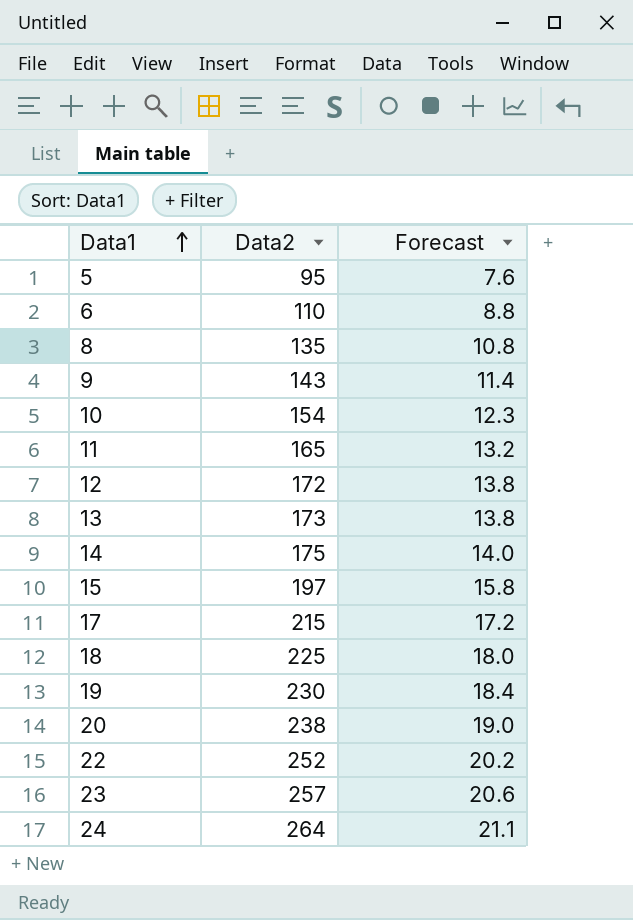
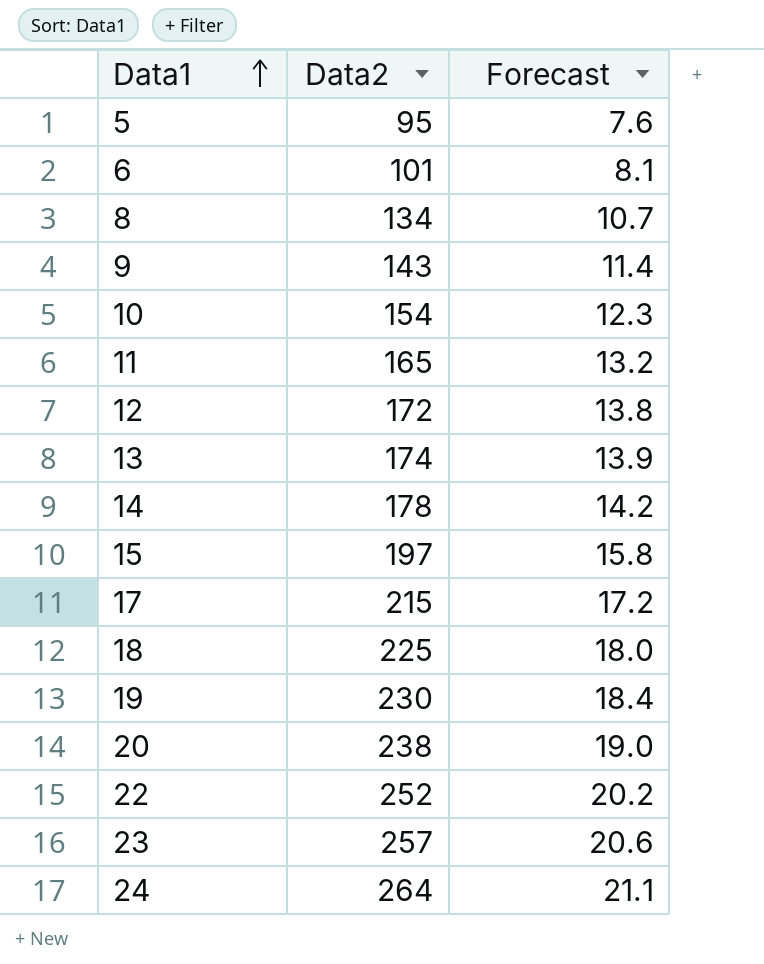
6 | Data2: 110 -> 101
6 | Forecast: 8.8 -> 8.1
8 | Data2: 135 -> 134
8 | Forecast: 10.8 -> 10.7
13 | Data2: 173 -> 174
13 | Forecast: 13.8 -> 13.9
14 | Data2: 175 -> 178
14 | Forecast: 14.0 -> 14.2

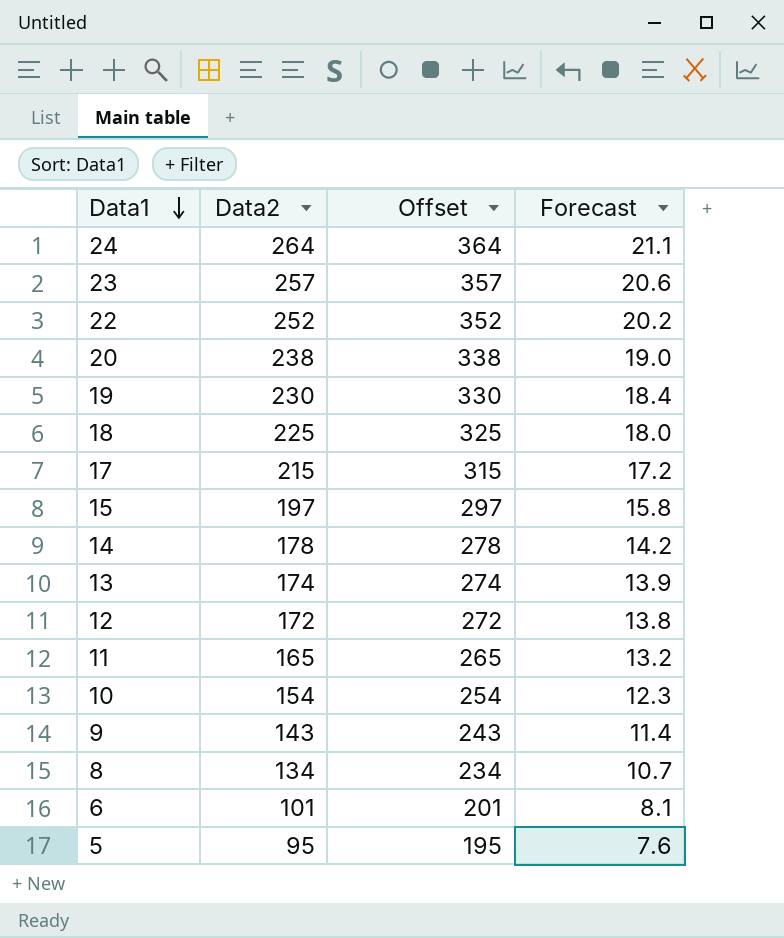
row order: Data1 ascending -> Data1 descending
column Offset | formula: none -> [Data2] + 100

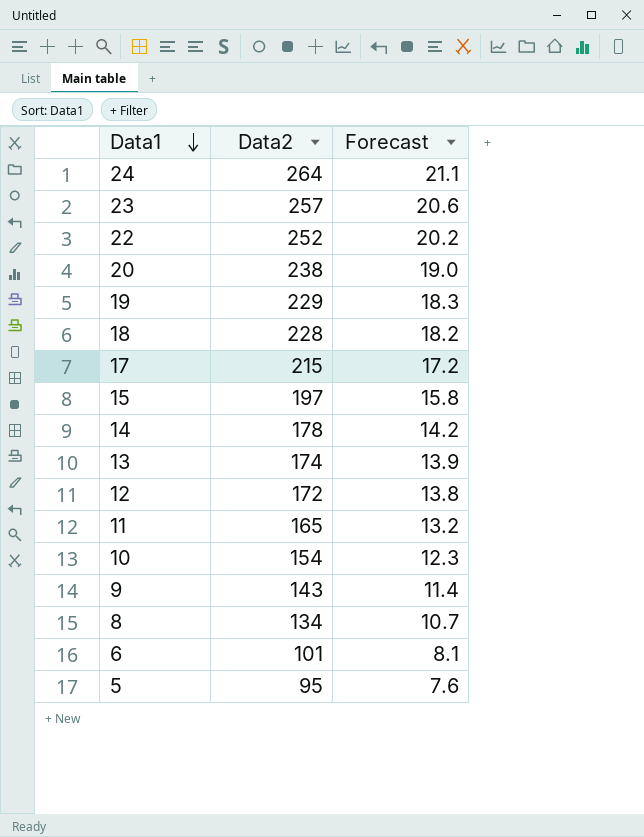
column Offset | formula: [Data2] + 100 -> none
19 | Data2: 230 -> 229
19 | Forecast: 18.4 -> 18.3
18 | Data2: 225 -> 228
18 | Forecast: 18.0 -> 18.2

